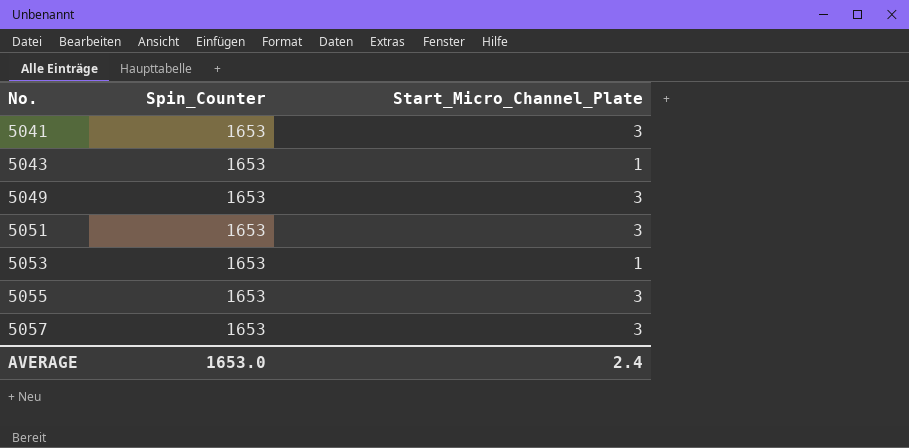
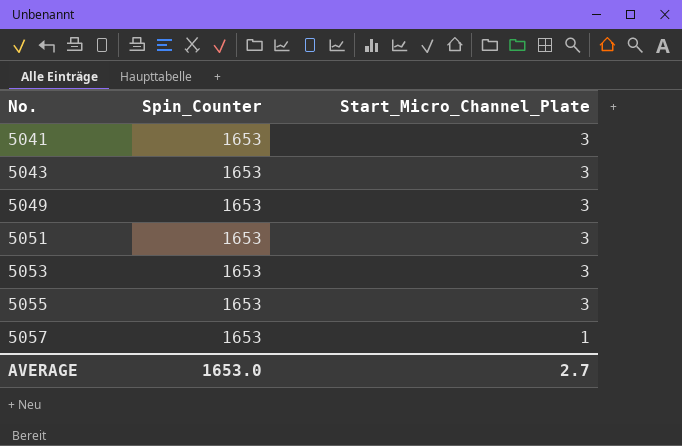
5043 | Start_Micro_Channel_Plate: 1 -> 3
5053 | Start_Micro_Channel_Plate: 1 -> 3
5057 | Start_Micro_Channel_Plate: 3 -> 1
AVERAGE | Start_Micro_Channel_Plate: 2.4 -> 2.7

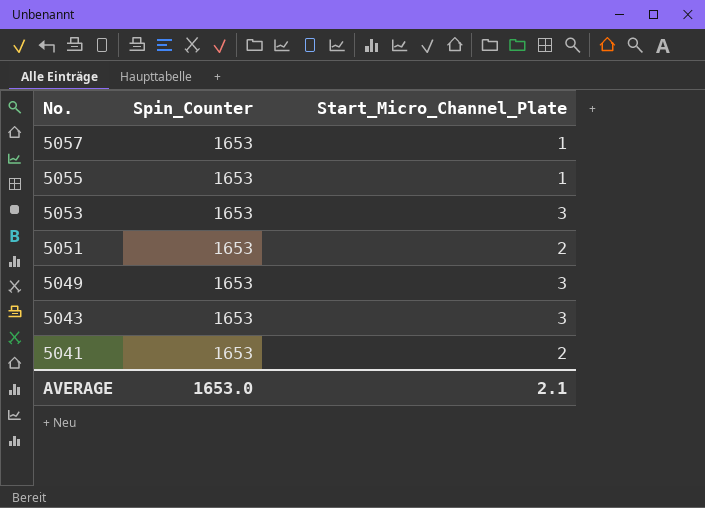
row order: No. ascending -> No. descending
5055 | Start_Micro_Channel_Plate: 3 -> 1
5051 | Start_Micro_Channel_Plate: 3 -> 2
5041 | Start_Micro_Channel_Plate: 3 -> 2
AVERAGE | Start_Micro_Channel_Plate: 2.7 -> 2.1

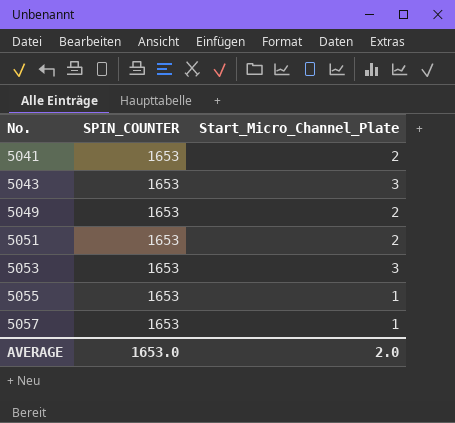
row order: No. descending -> No. ascending
column name: Spin_Counter -> SPIN_COUNTER
5049 | Start_Micro_Channel_Plate: 3 -> 2
AVERAGE | Start_Micro_Channel_Plate: 2.1 -> 2.0

